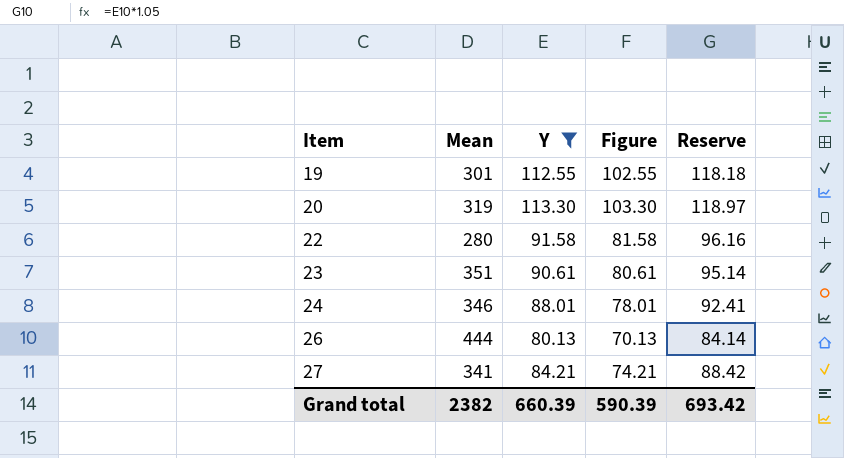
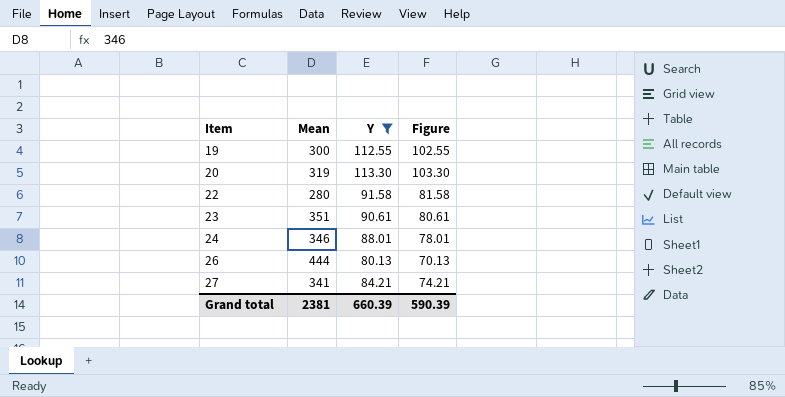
column Reserve | formula: [Y] * 1.05 -> none
19 | Mean: 301 -> 300
Grand total | Mean: 2382 -> 2381

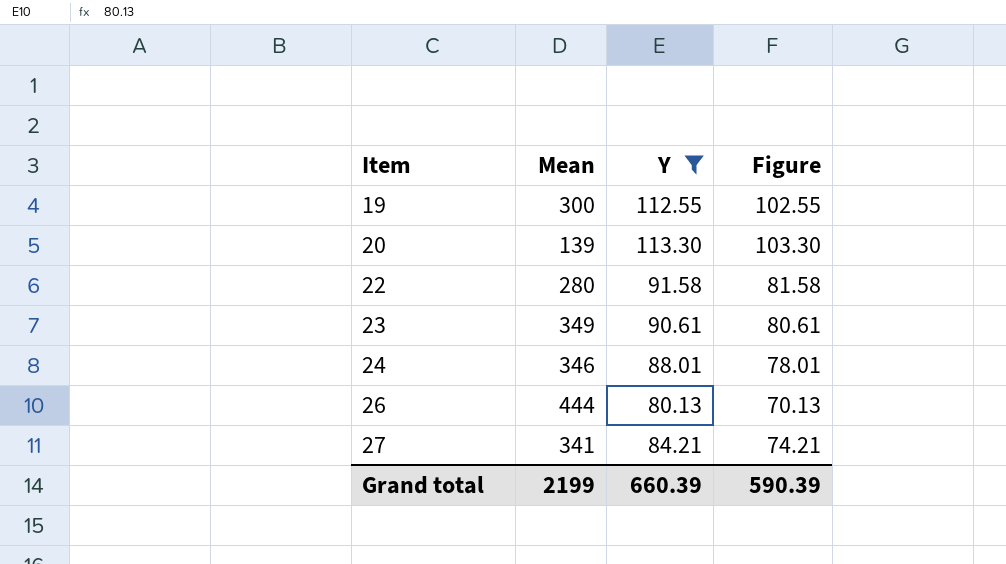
20 | Mean: 319 -> 139
23 | Mean: 351 -> 349
Grand total | Mean: 2381 -> 2199

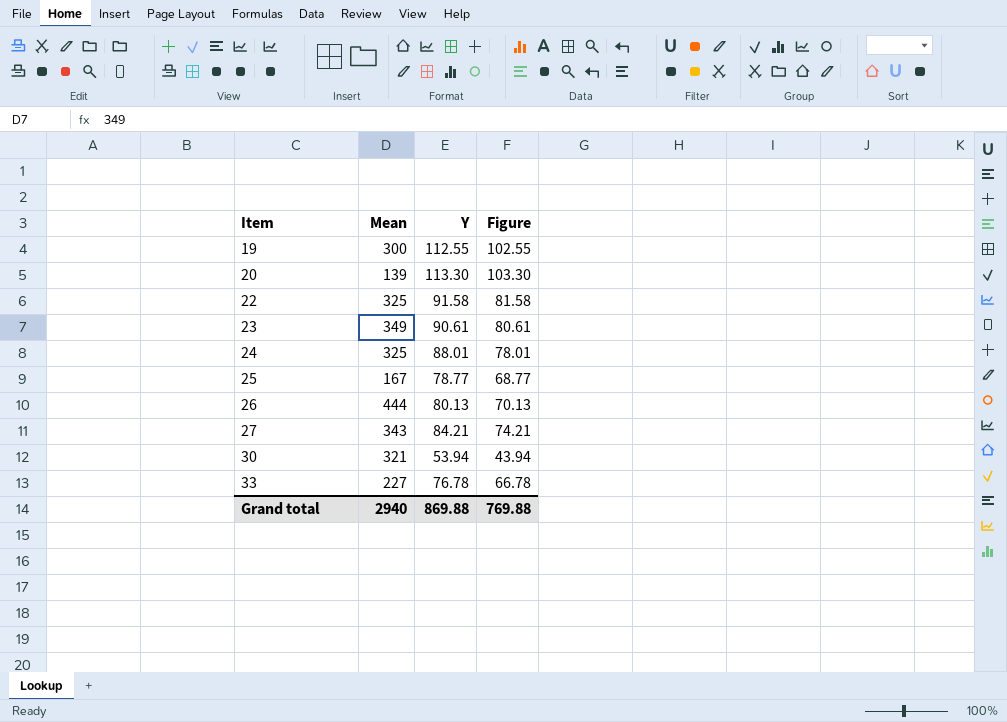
filter: Y >= 80.13 -> none
22 | Mean: 280 -> 325
24 | Mean: 346 -> 325
27 | Mean: 341 -> 343
Grand total | Mean: 2199 -> 2940
Grand total | Y: 660.39 -> 869.88
Grand total | Figure: 590.39 -> 769.88

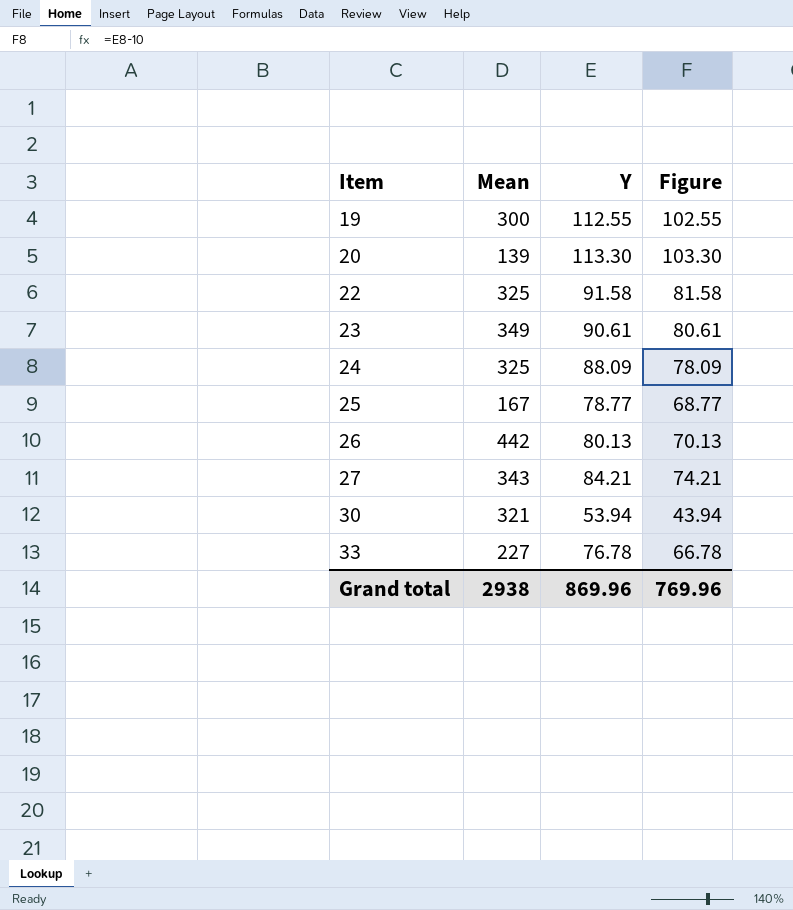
24 | Y: 88.01 -> 88.09
24 | Figure: 78.01 -> 78.09
26 | Mean: 444 -> 442
Grand total | Mean: 2940 -> 2938
Grand total | Y: 869.88 -> 869.96
Grand total | Figure: 769.88 -> 769.96

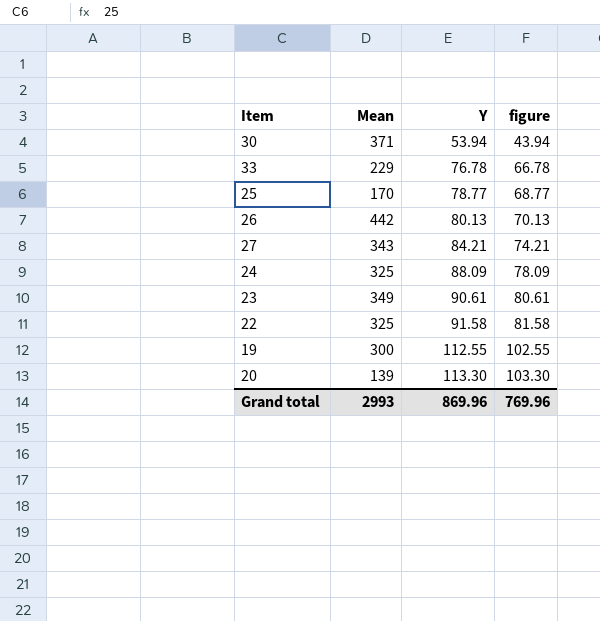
row order: Item ascending -> Y ascending
column name: Figure -> figure
30 | Mean: 321 -> 371
33 | Mean: 227 -> 229
25 | Mean: 167 -> 170
Grand total | Mean: 2938 -> 2993

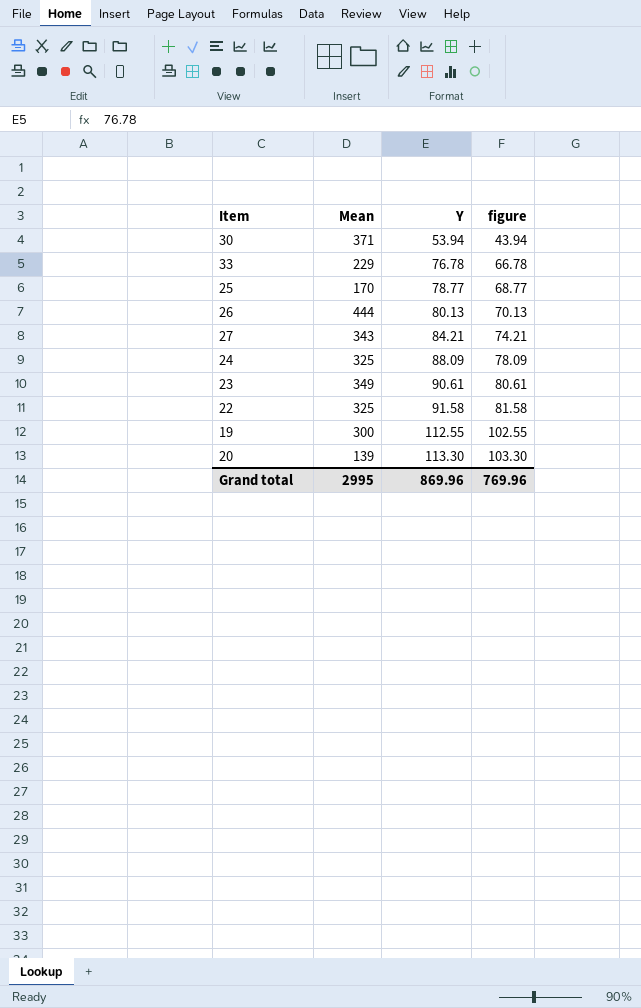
26 | Mean: 442 -> 444
Grand total | Mean: 2993 -> 2995

